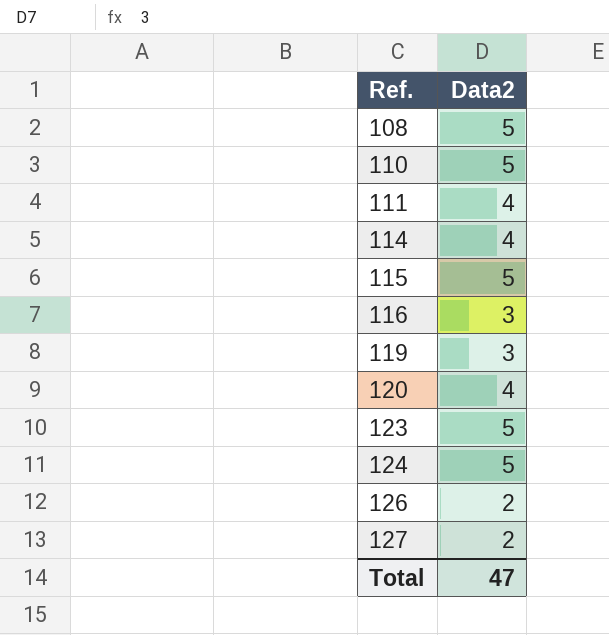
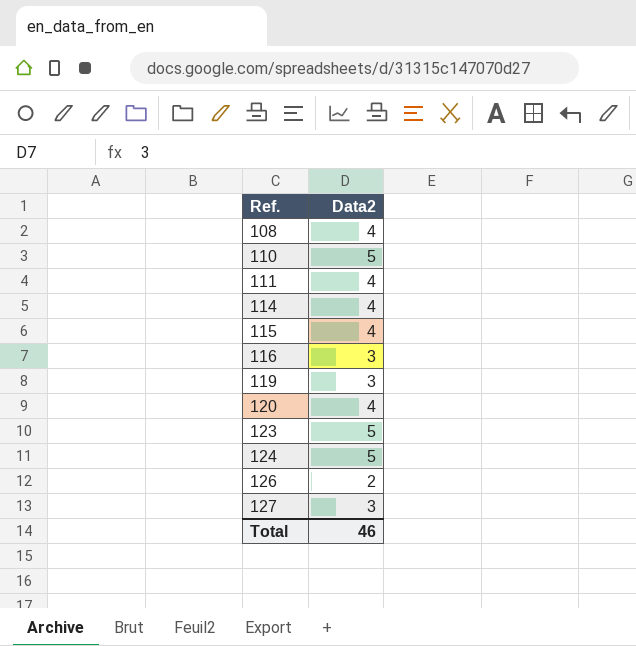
108 | Data2: 5 -> 4
115 | Data2: 5 -> 4
127 | Data2: 2 -> 3
Total | Data2: 47 -> 46

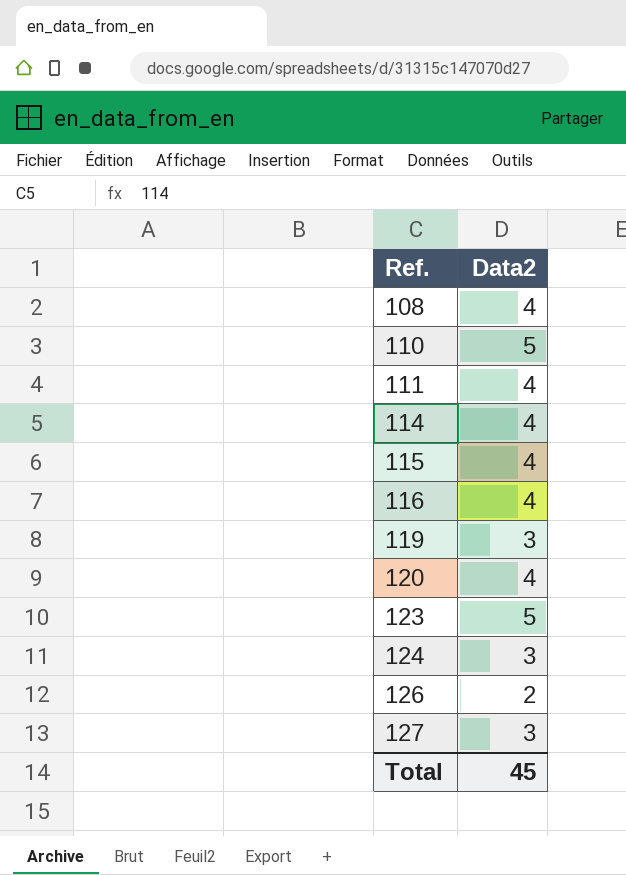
116 | Data2: 3 -> 4
124 | Data2: 5 -> 3
Total | Data2: 46 -> 45

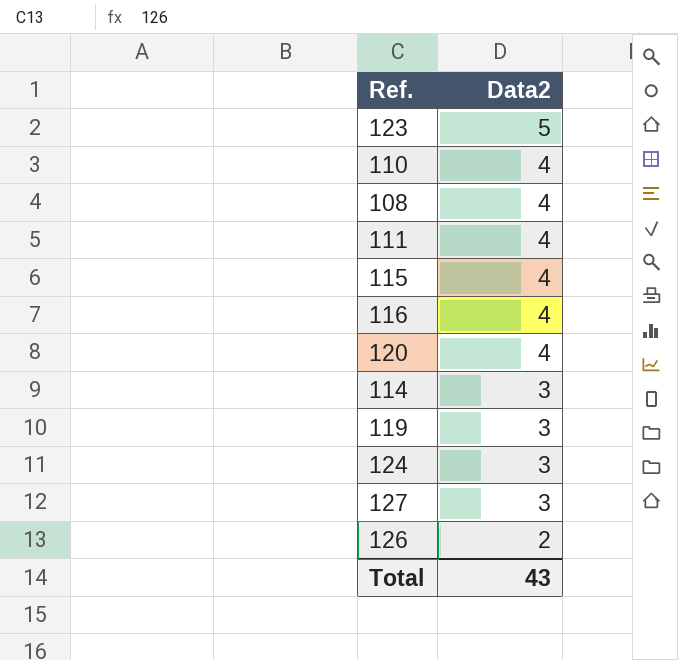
row order: Ref. ascending -> Data2 descending
110 | Data2: 5 -> 4
114 | Data2: 4 -> 3
Total | Data2: 45 -> 43

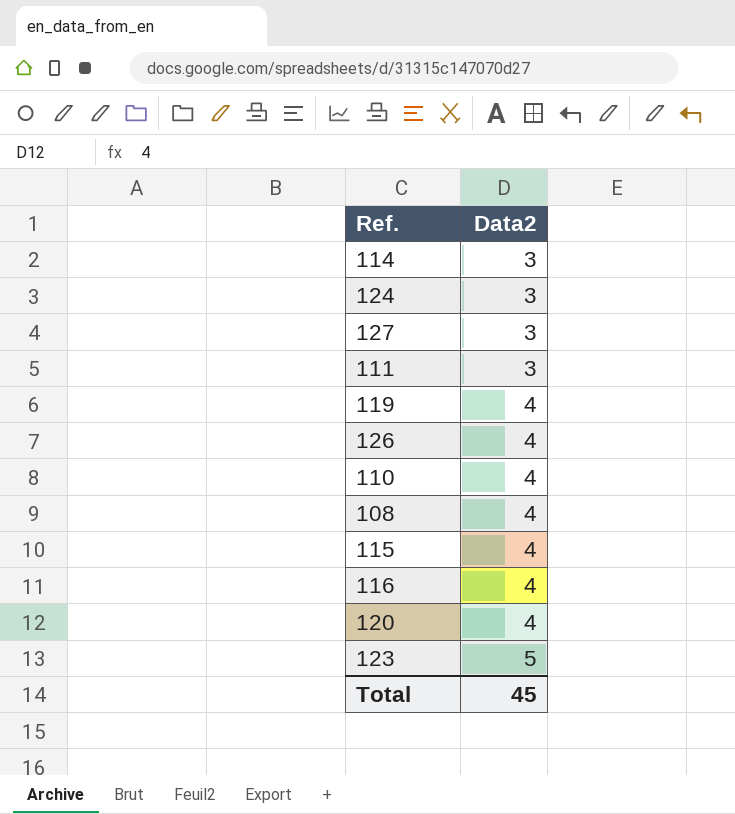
row order: Data2 descending -> Data2 ascending
111 | Data2: 4 -> 3
119 | Data2: 3 -> 4
126 | Data2: 2 -> 4
Total | Data2: 43 -> 45

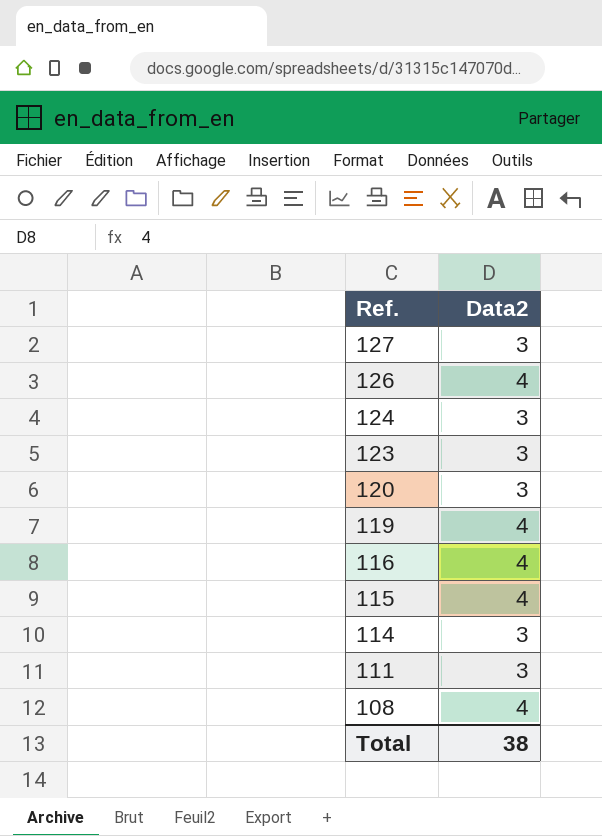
row order: Data2 ascending -> Ref. descending
row 110: 4 -> none
123 | Data2: 5 -> 3
120 | Data2: 4 -> 3
Total | Data2: 45 -> 38

